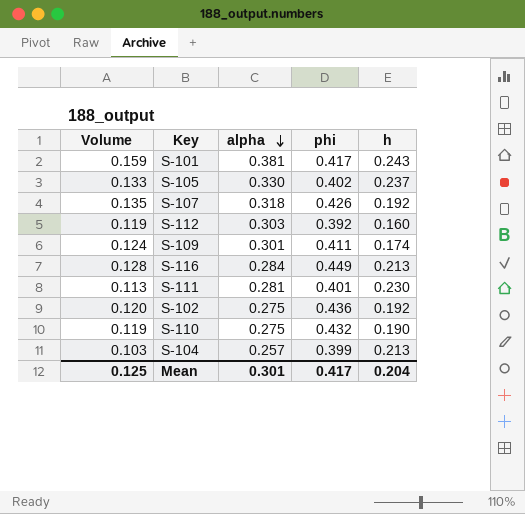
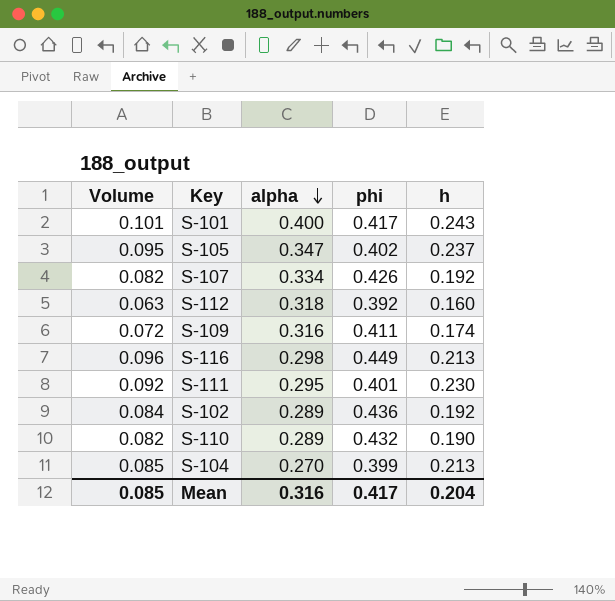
column Volume | formula: [alpha] * [phi] -> [phi] * [h]
S-101 | alpha: 0.381 -> 0.400
S-105 | alpha: 0.330 -> 0.347
S-107 | alpha: 0.318 -> 0.334
S-112 | alpha: 0.303 -> 0.318
S-109 | alpha: 0.301 -> 0.316
S-116 | alpha: 0.284 -> 0.298
S-111 | alpha: 0.281 -> 0.295
S-102 | alpha: 0.275 -> 0.289
S-110 | alpha: 0.275 -> 0.289
S-104 | alpha: 0.257 -> 0.270
Mean | Volume: 0.125 -> 0.085
Mean | alpha: 0.301 -> 0.316

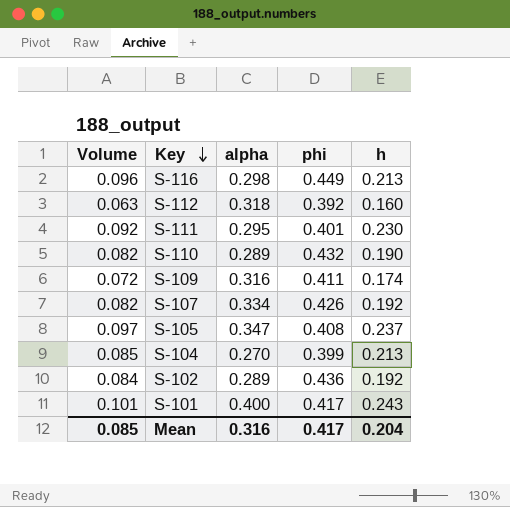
row order: alpha descending -> Key descending
S-105 | Volume: 0.095 -> 0.097
S-105 | phi: 0.402 -> 0.408

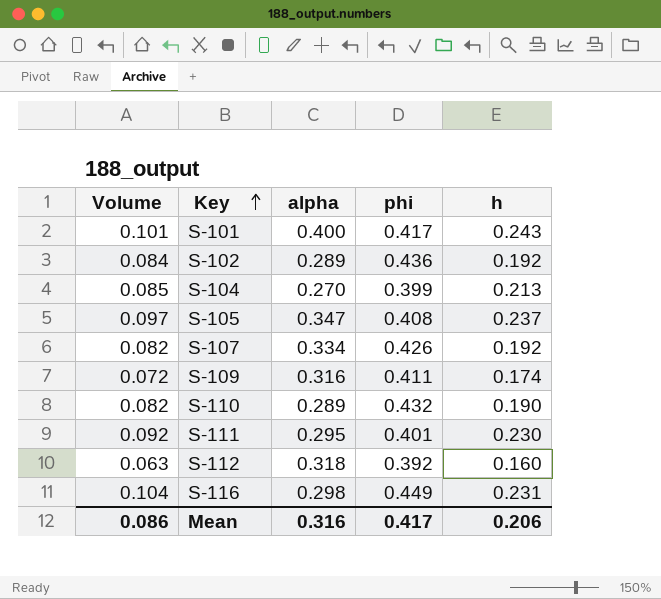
row order: Key descending -> Key ascending
S-116 | Volume: 0.096 -> 0.104
S-116 | h: 0.213 -> 0.231
Mean | Volume: 0.085 -> 0.086
Mean | h: 0.204 -> 0.206

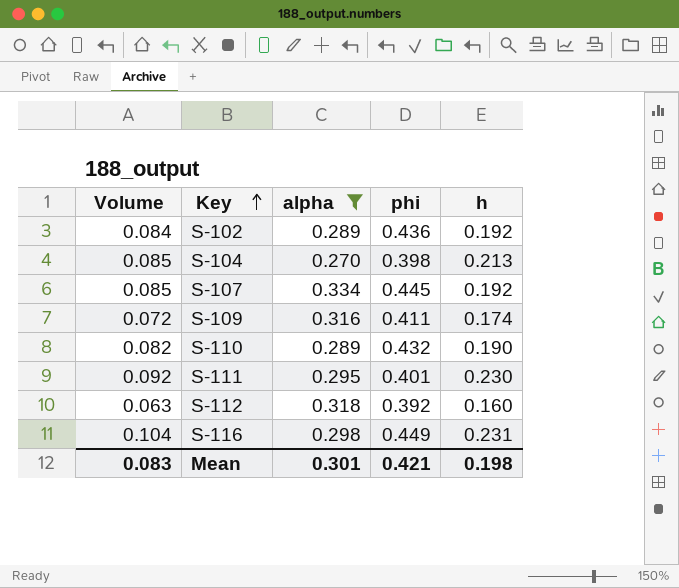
filter: none -> alpha <= 0.334
S-104 | phi: 0.399 -> 0.398
S-107 | Volume: 0.082 -> 0.085
S-107 | phi: 0.426 -> 0.445
Mean | Volume: 0.086 -> 0.083
Mean | alpha: 0.316 -> 0.301
Mean | phi: 0.417 -> 0.421
Mean | h: 0.206 -> 0.198

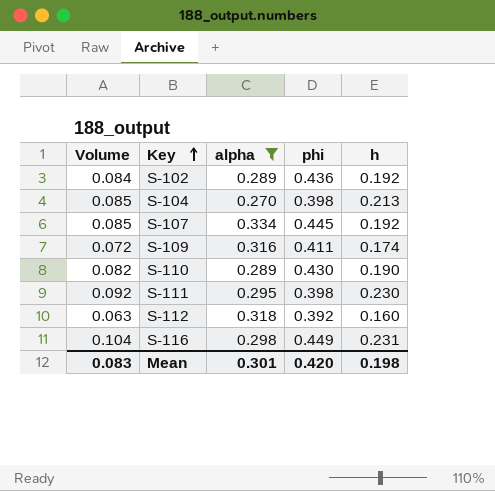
S-110 | phi: 0.432 -> 0.430
S-111 | phi: 0.401 -> 0.398
Mean | phi: 0.421 -> 0.420

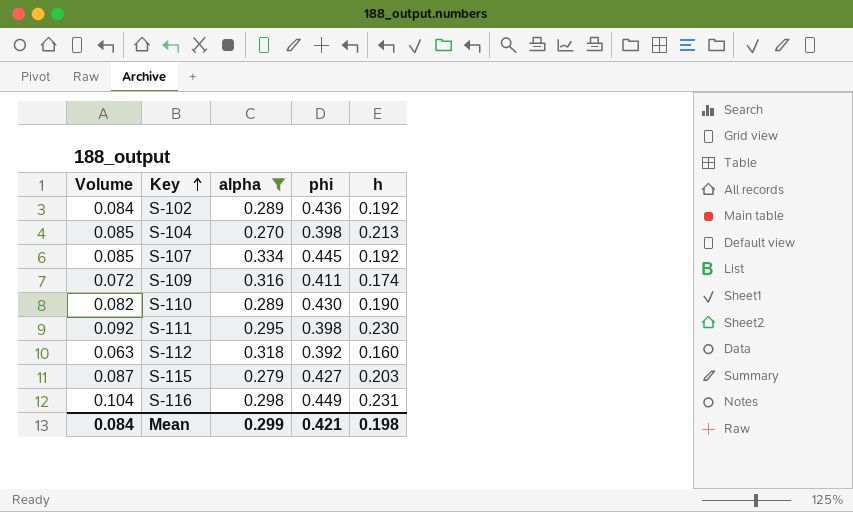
row S-115: none -> 0.087 | 0.279 | 0.427 | 0.203
Mean | Volume: 0.083 -> 0.084
Mean | alpha: 0.301 -> 0.299
Mean | phi: 0.420 -> 0.421

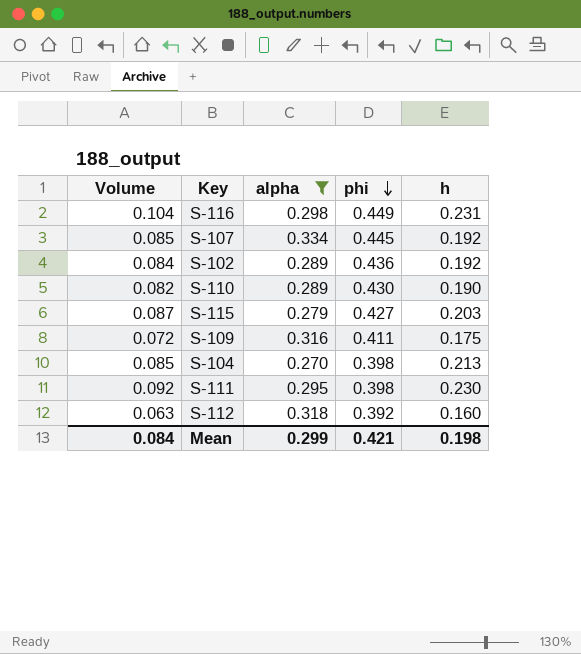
row order: Key ascending -> phi descending
S-109 | h: 0.174 -> 0.175

